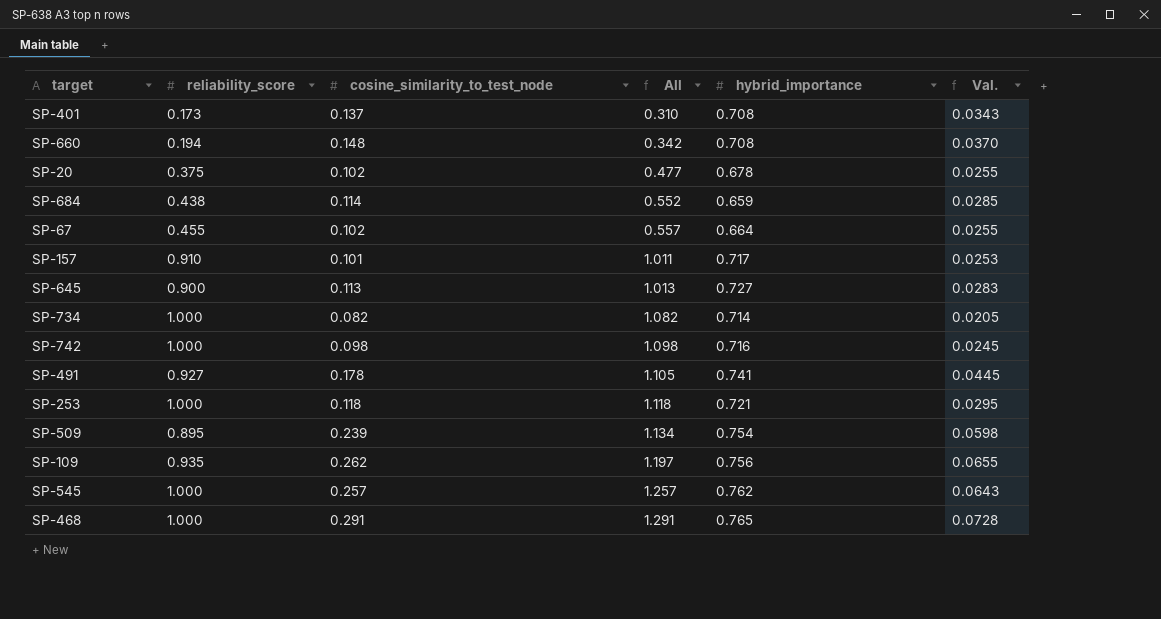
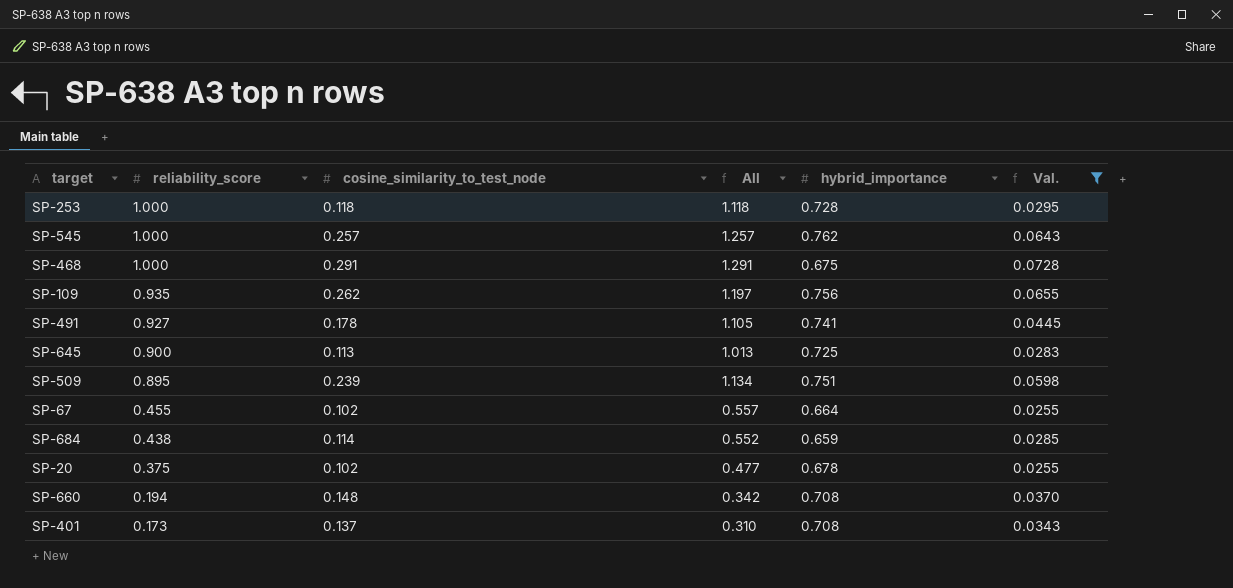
filter: none -> Val. >= 0.0255
row order: All ascending -> reliability_score descending
SP-253 | hybrid_importance: 0.721 -> 0.728
SP-468 | hybrid_importance: 0.765 -> 0.675
SP-645 | hybrid_importance: 0.727 -> 0.725
SP-509 | hybrid_importance: 0.754 -> 0.751

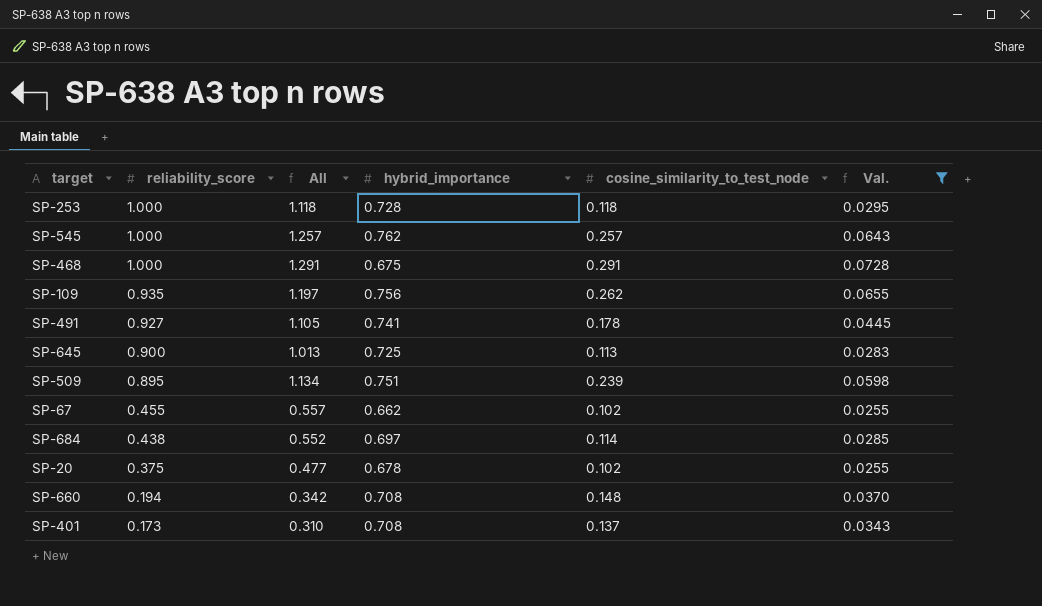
column cosine_similarity_to_test_node | position: 3 -> 5
SP-67 | hybrid_importance: 0.664 -> 0.662
SP-684 | hybrid_importance: 0.659 -> 0.697

